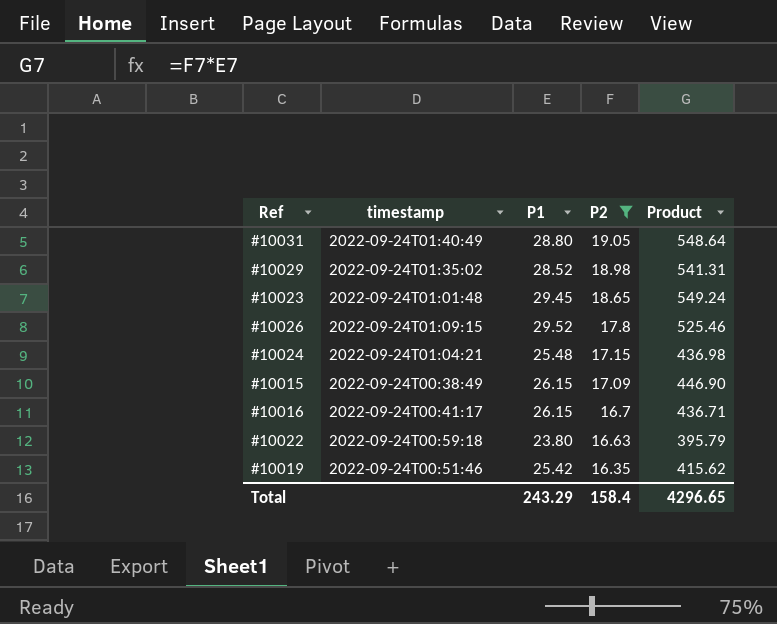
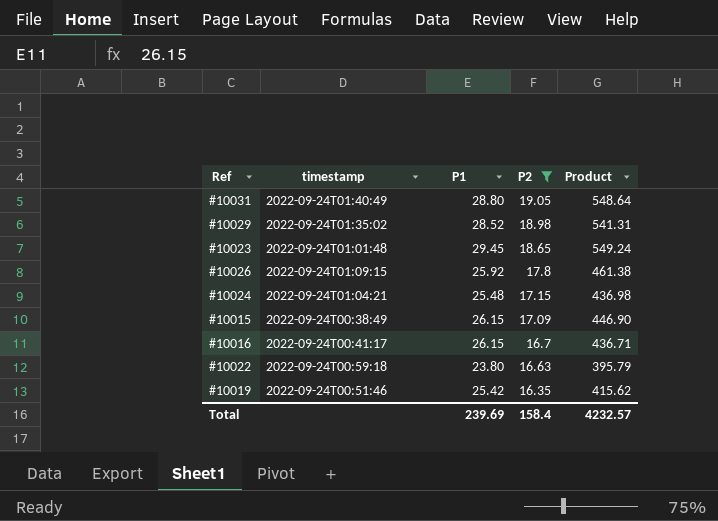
#10026 | P1: 29.52 -> 25.92
#10026 | Product: 525.46 -> 461.38
Total | P1: 243.29 -> 239.69
Total | Product: 4296.65 -> 4232.57

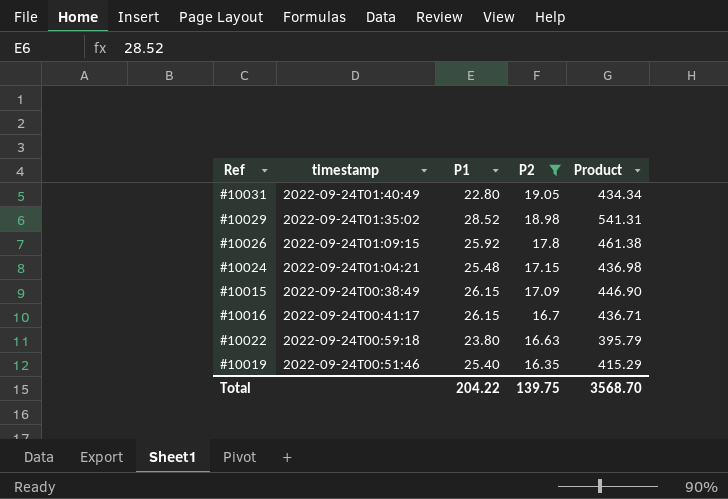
row #10023: 2022-09-24T01:01:48 | 29.45 | 18.65 | 549.24 -> none
#10031 | P1: 28.80 -> 22.80
#10031 | Product: 548.64 -> 434.34
#10019 | P1: 25.42 -> 25.40
#10019 | Product: 415.62 -> 415.29
Total | P1: 239.69 -> 204.22
Total | P2: 158.4 -> 139.75
Total | Product: 4232.57 -> 3568.70

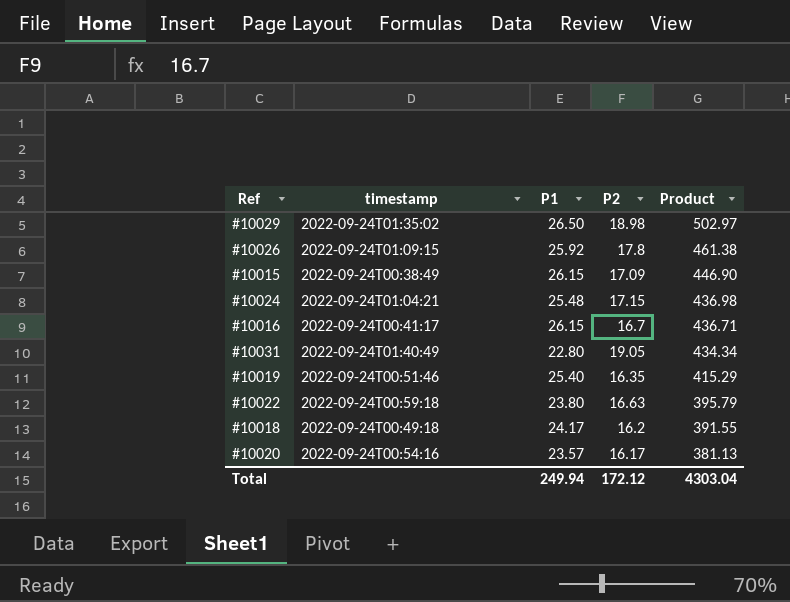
filter: P2 >= 16.35 -> none
row order: P2 descending -> Product descending
#10029 | P1: 28.52 -> 26.50
#10029 | Product: 541.31 -> 502.97
Total | P1: 204.22 -> 249.94
Total | P2: 139.75 -> 172.12
Total | Product: 3568.70 -> 4303.04

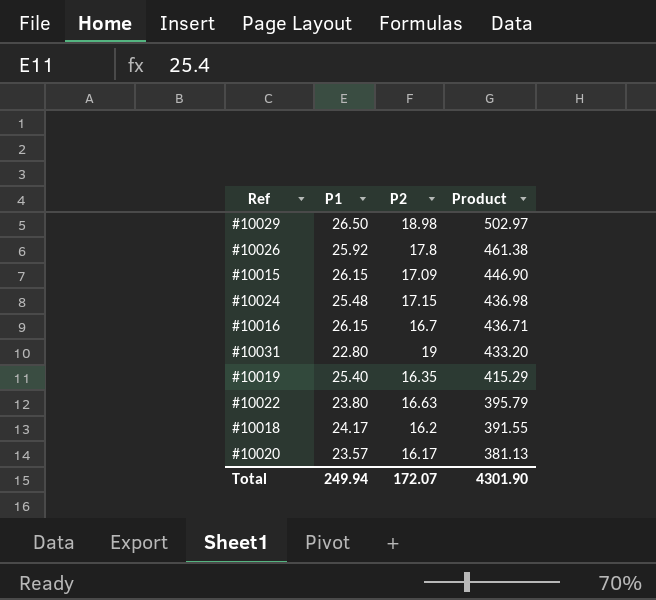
column timestamp | position: 2 -> none
#10031 | P2: 19.05 -> 19
#10031 | Product: 434.34 -> 433.20
Total | P2: 172.12 -> 172.07
Total | Product: 4303.04 -> 4301.90

